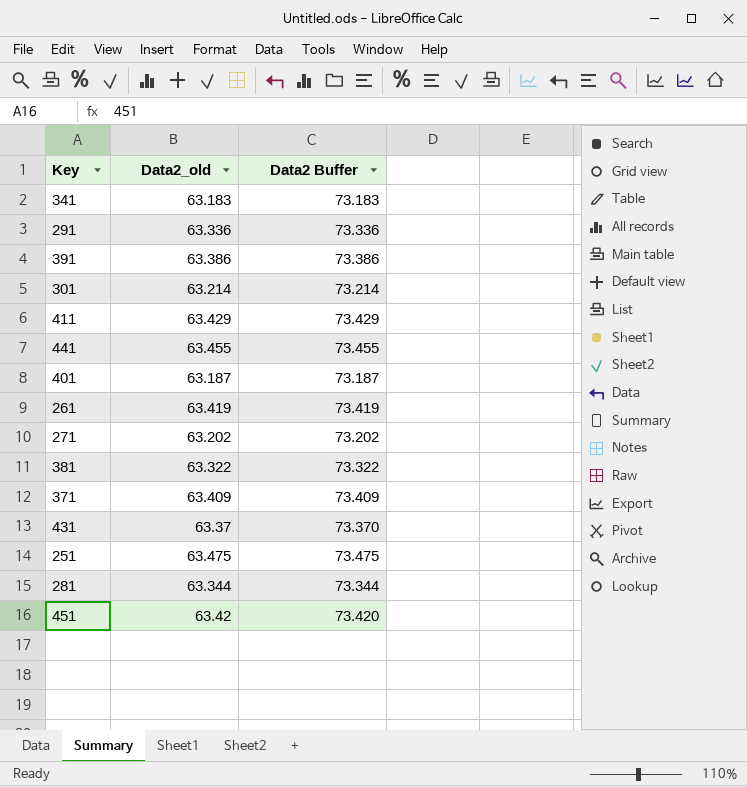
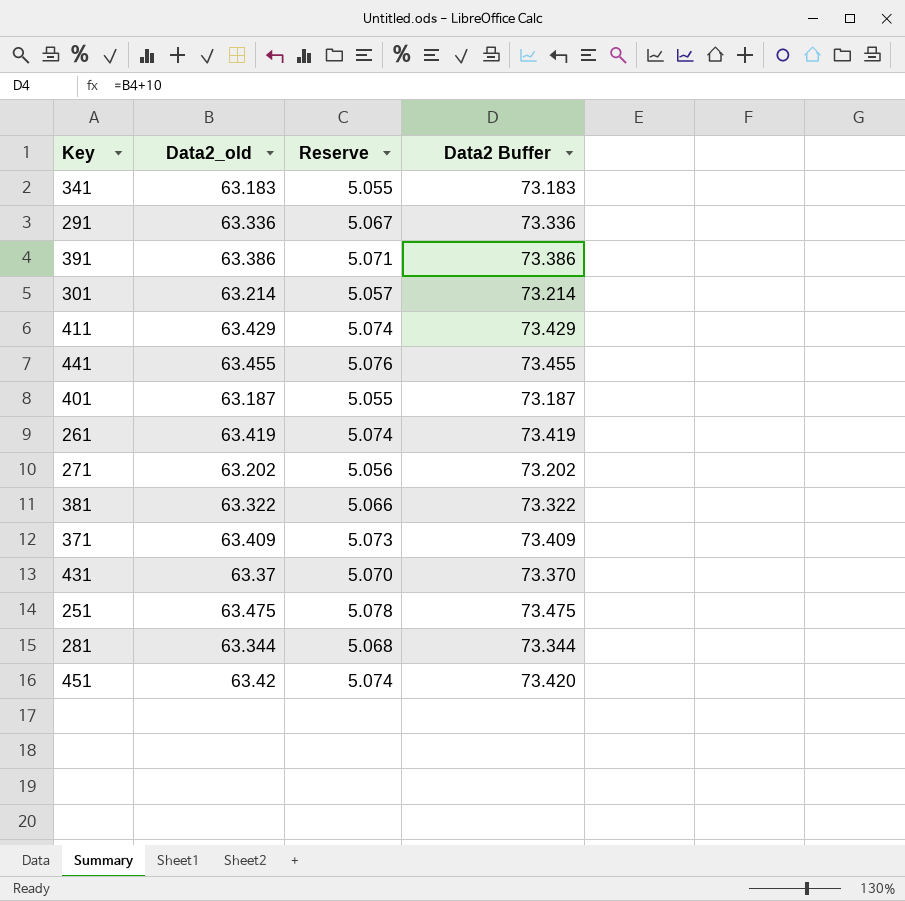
column Reserve | formula: none -> [Data2_old] * 0.08

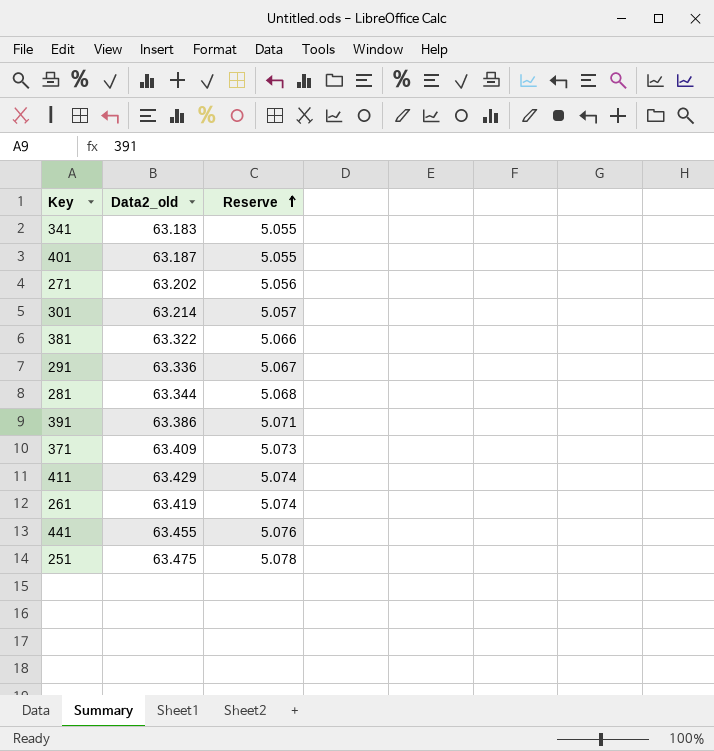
row order: none -> Reserve ascending
column Data2 Buffer | formula: [Data2_old] + 10 -> none
row 431: 63.37 | 5.070 | 73.370 -> none
row 451: 63.42 | 5.074 | 73.420 -> none

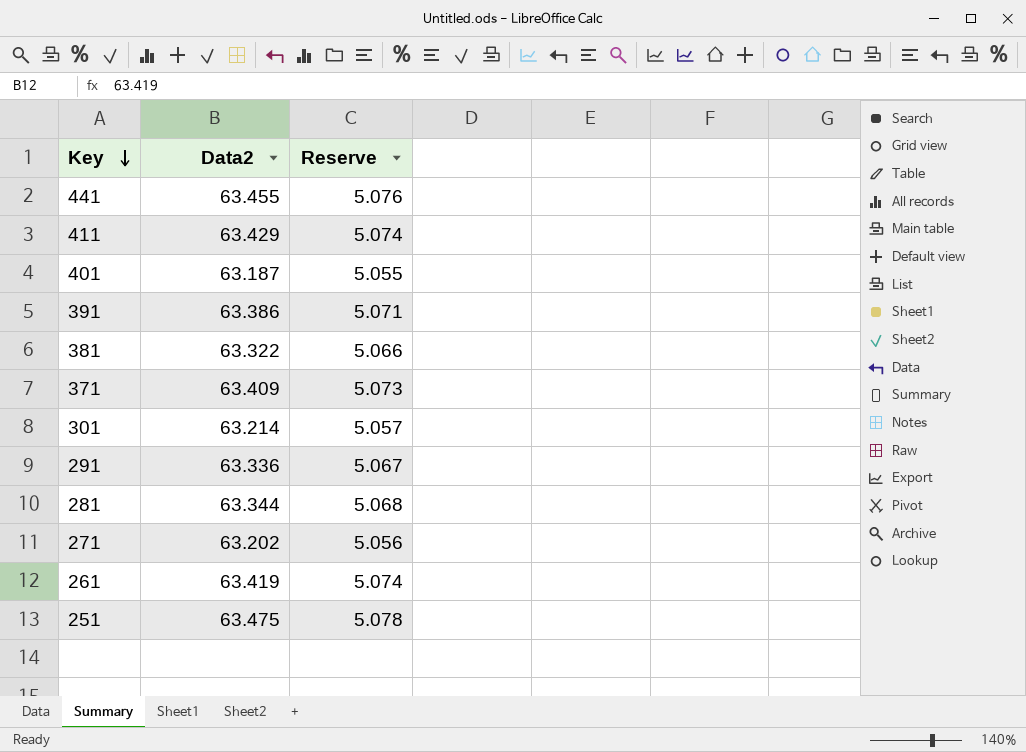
row order: Reserve ascending -> Key descending
column name: Data2_old -> Data2
row 341: 63.183 | 5.055 -> none

